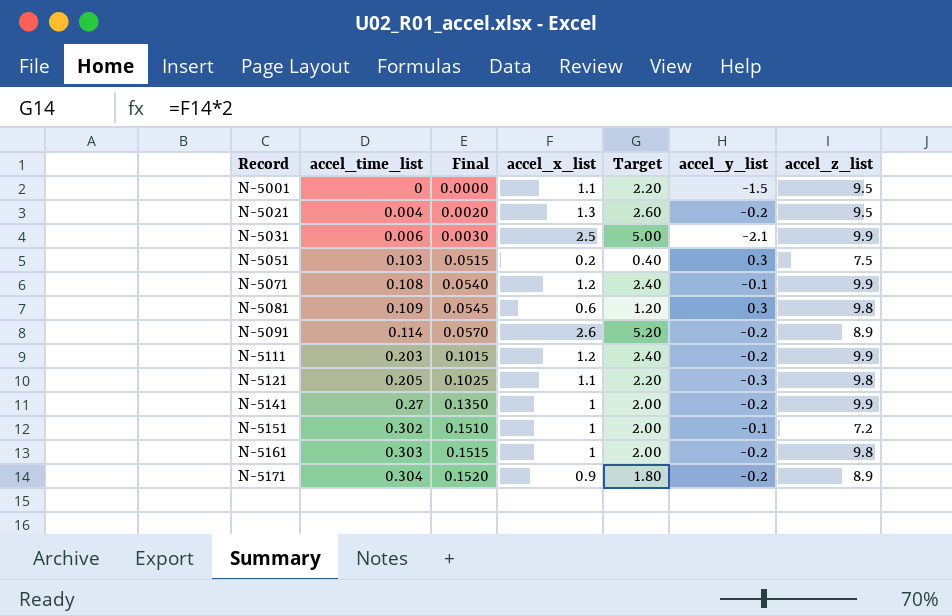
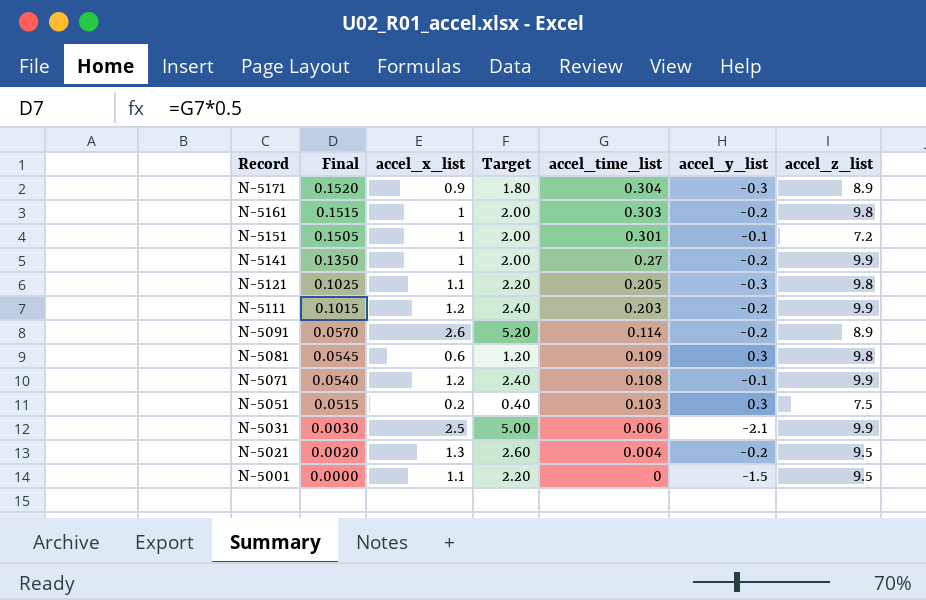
row order: Record ascending -> Record descending
column accel_time_list | position: 2 -> 5
N-5171 | accel_y_list: -0.2 -> -0.3
N-5151 | Final: 0.1510 -> 0.1505
N-5151 | accel_time_list: 0.302 -> 0.301

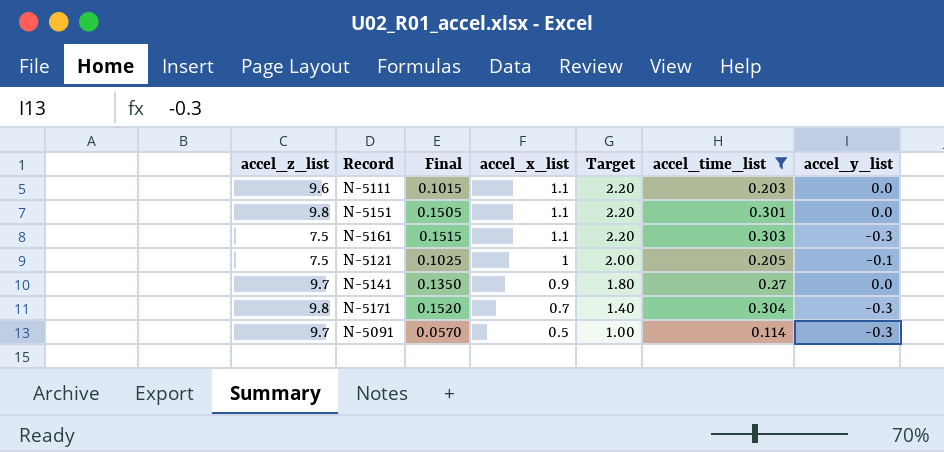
filter: none -> accel_time_list >= 0.114
row order: Record descending -> accel_x_list descending
column accel_z_list | position: 7 -> 1
N-5111 | accel_z_list: 9.9 -> 9.6
N-5111 | accel_x_list: 1.2 -> 1.1
N-5111 | Target: 2.40 -> 2.20
N-5111 | accel_y_list: -0.2 -> 0.0
N-5151 | accel_z_list: 7.2 -> 9.8
N-5151 | accel_x_list: 1 -> 1.1
N-5151 | Target: 2.00 -> 2.20
N-5151 | accel_y_list: -0.1 -> 0.0
N-5161 | accel_z_list: 9.8 -> 7.5
N-5161 | accel_x_list: 1 -> 1.1
N-5161 | Target: 2.00 -> 2.20
N-5161 | accel_y_list: -0.2 -> -0.3
N-5121 | accel_z_list: 9.8 -> 7.5
N-5121 | accel_x_list: 1.1 -> 1
N-5121 | Target: 2.20 -> 2.00
N-5121 | accel_y_list: -0.3 -> -0.1
N-5141 | accel_z_list: 9.9 -> 9.7
N-5141 | accel_x_list: 1 -> 0.9
N-5141 | Target: 2.00 -> 1.80
N-5141 | accel_y_list: -0.2 -> 0.0
N-5171 | accel_z_list: 8.9 -> 9.8
N-5171 | accel_x_list: 0.9 -> 0.7
N-5171 | Target: 1.80 -> 1.40
N-5091 | accel_z_list: 8.9 -> 9.7
N-5091 | accel_x_list: 2.6 -> 0.5
N-5091 | Target: 5.20 -> 1.00
N-5091 | accel_y_list: -0.2 -> -0.3

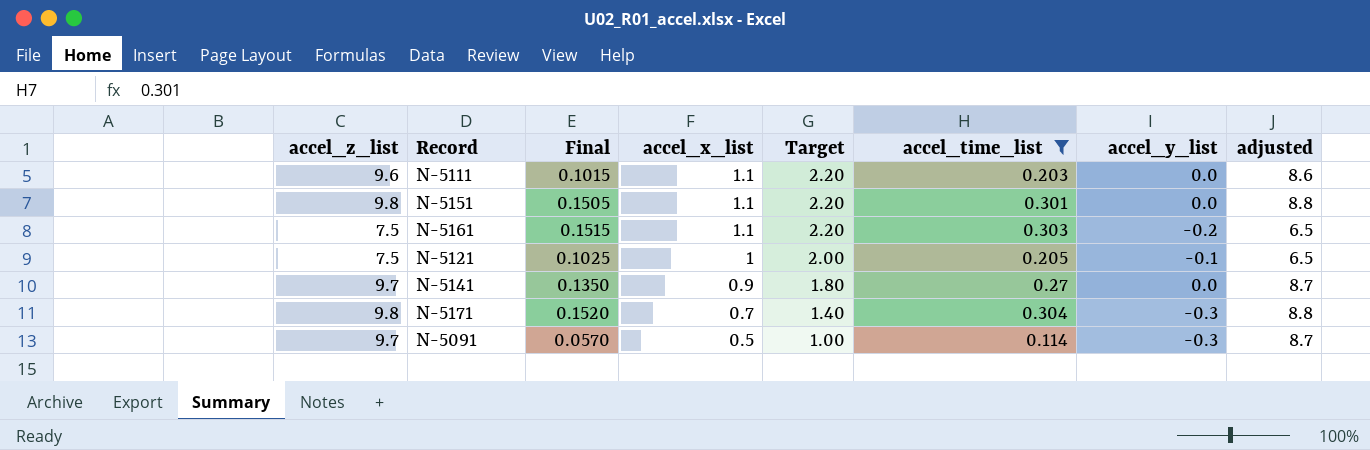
column adjusted | formula: none -> [accel_z_list] - 1
N-5161 | accel_y_list: -0.3 -> -0.2

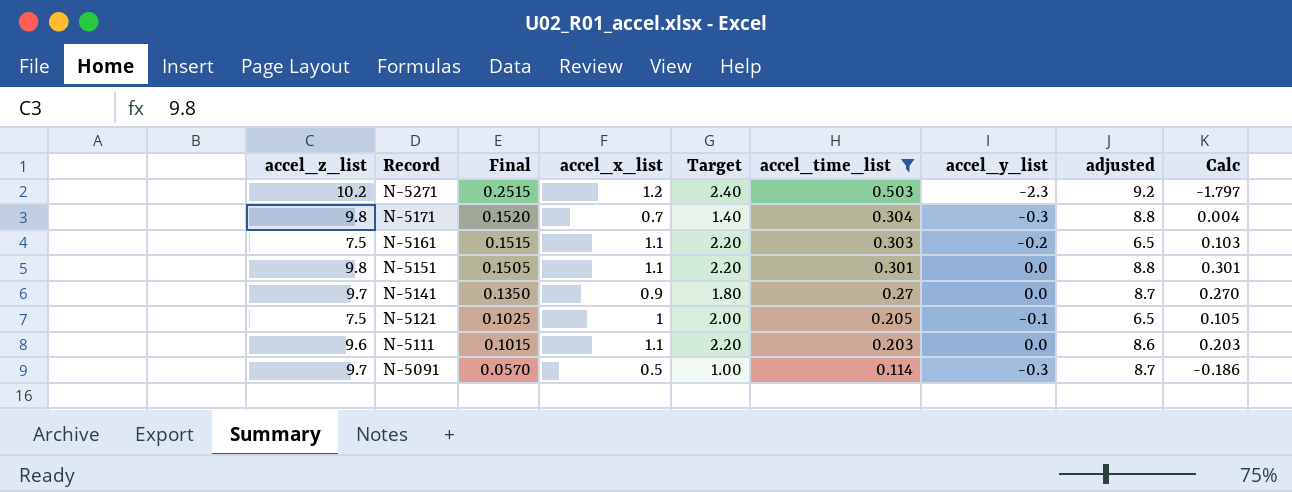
row order: accel_x_list descending -> Record descending
column Calc | formula: none -> [accel_time_list] + [accel_y_list]
row N-5271: none -> 10.2 | 0.2515 | 1.2 | 2.40 | 0.503 | -2.3 | 9.2 | -1.797

